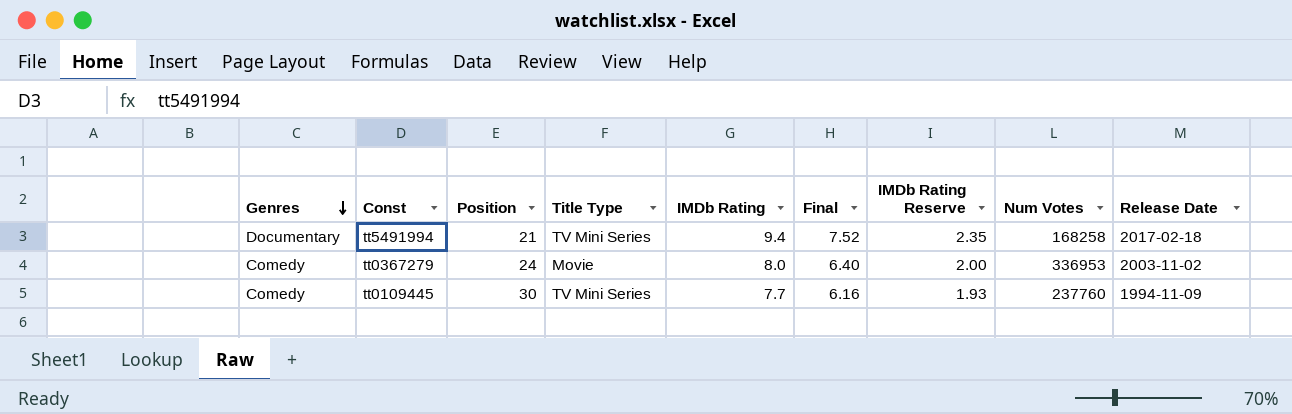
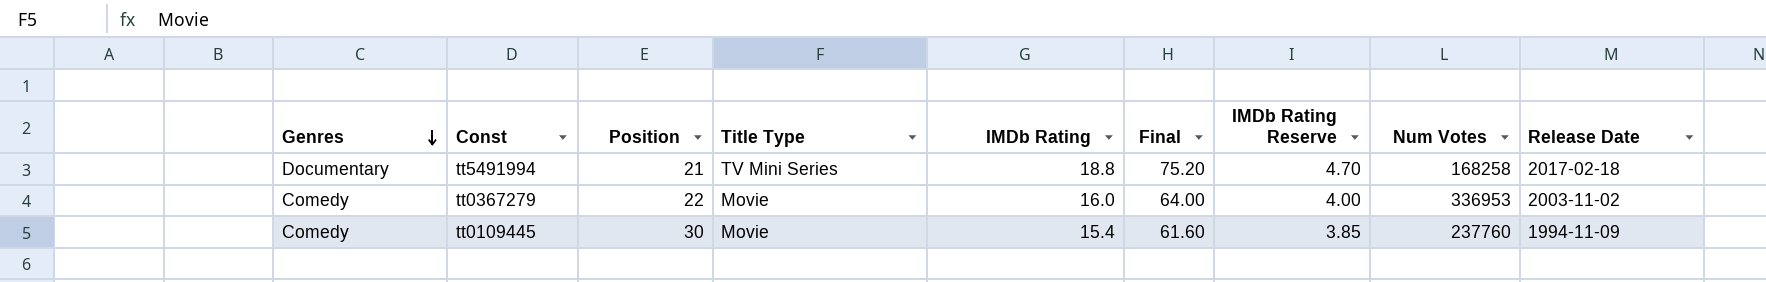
column Final | formula: [IMDb Rating] * 0.8 -> [IMDb Rating] * 4
tt5491994 | IMDb Rating: 9.4 -> 18.8
tt5491994 | IMDb Rating Reserve: 2.35 -> 4.70
tt0367279 | Position: 24 -> 22
tt0367279 | IMDb Rating: 8.0 -> 16.0
tt0367279 | IMDb Rating Reserve: 2.00 -> 4.00
tt0109445 | Title Type: TV Mini Series -> Movie
tt0109445 | IMDb Rating: 7.7 -> 15.4
tt0109445 | IMDb Rating Reserve: 1.93 -> 3.85

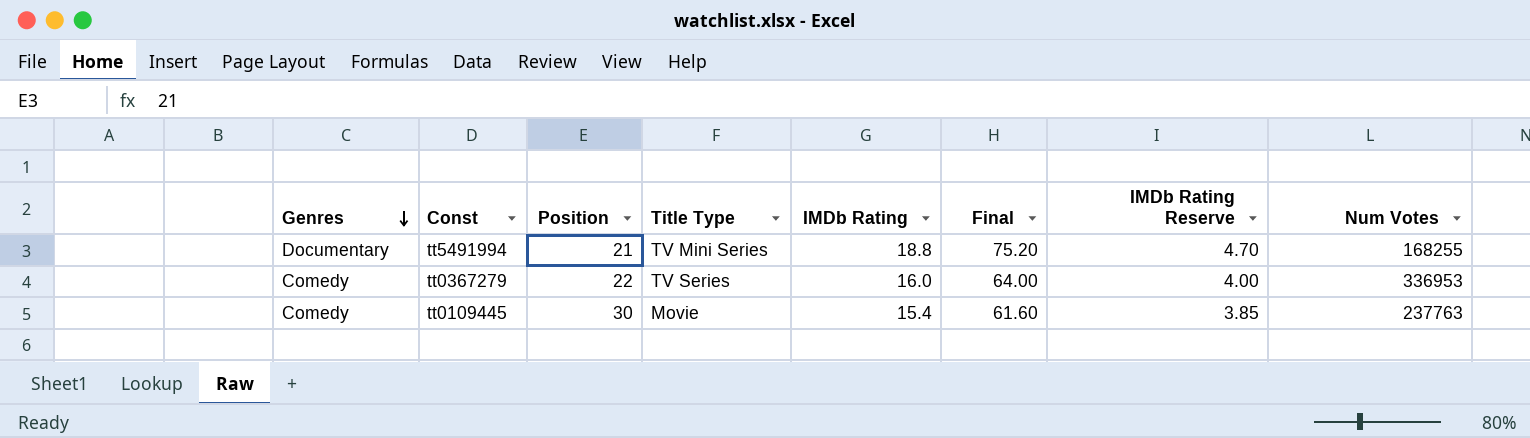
column Release Date | position: 9 -> none
tt5491994 | Num Votes: 168258 -> 168255
tt0367279 | Title Type: Movie -> TV Series
tt0109445 | Num Votes: 237760 -> 237763

